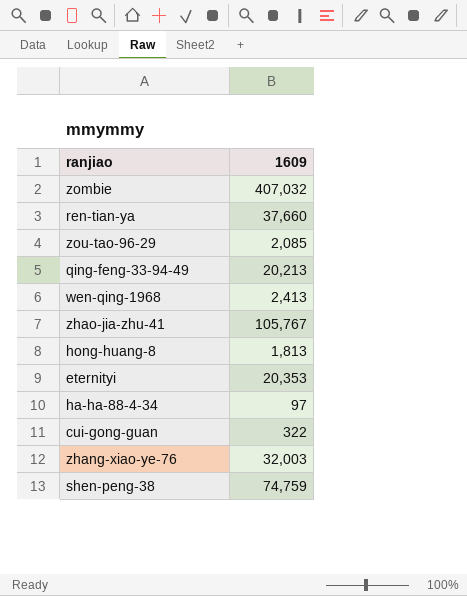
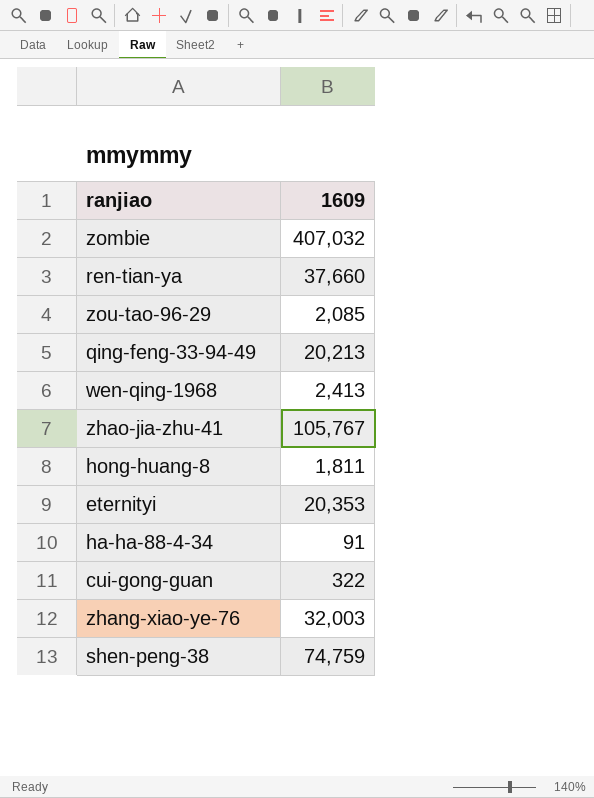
hong-huang-8 | 1609: 1,813 -> 1,811
ha-ha-88-4-34 | 1609: 97 -> 91

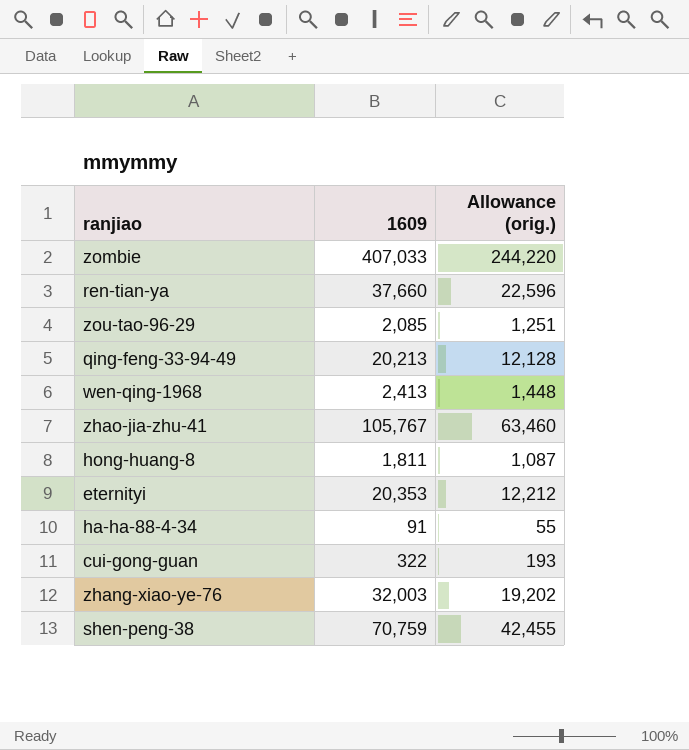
column Allowance (orig.) | formula: none -> [1609] * 0.6
zombie | 1609: 407,032 -> 407,033
shen-peng-38 | 1609: 74,759 -> 70,759

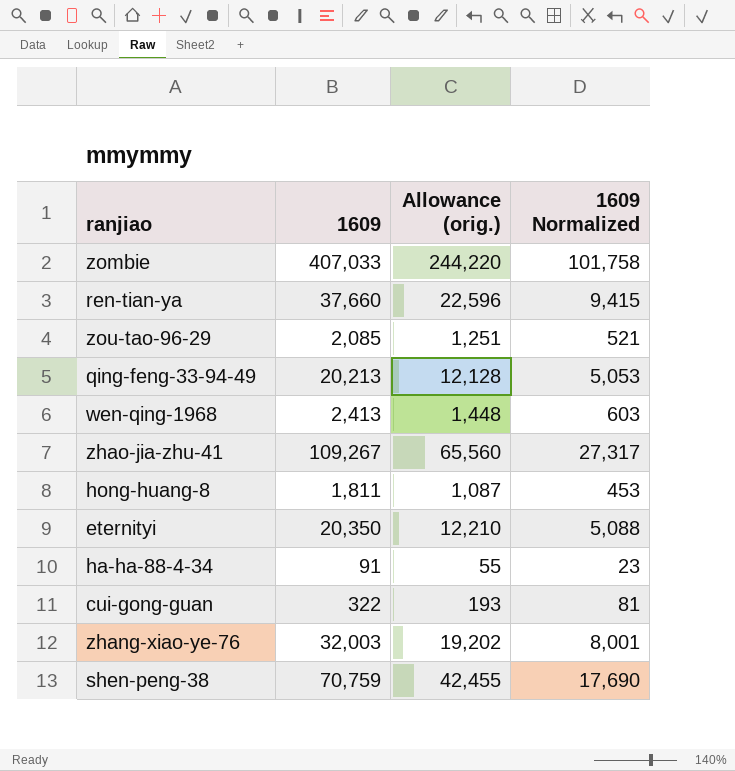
column 1609 Normalized | formula: none -> [1609] * 0.25
zhao-jia-zhu-41 | 1609: 105,767 -> 109,267
zhao-jia-zhu-41 | Allowance (orig.): 63,460 -> 65,560
eternityi | 1609: 20,353 -> 20,350
eternityi | Allowance (orig.): 12,212 -> 12,210

